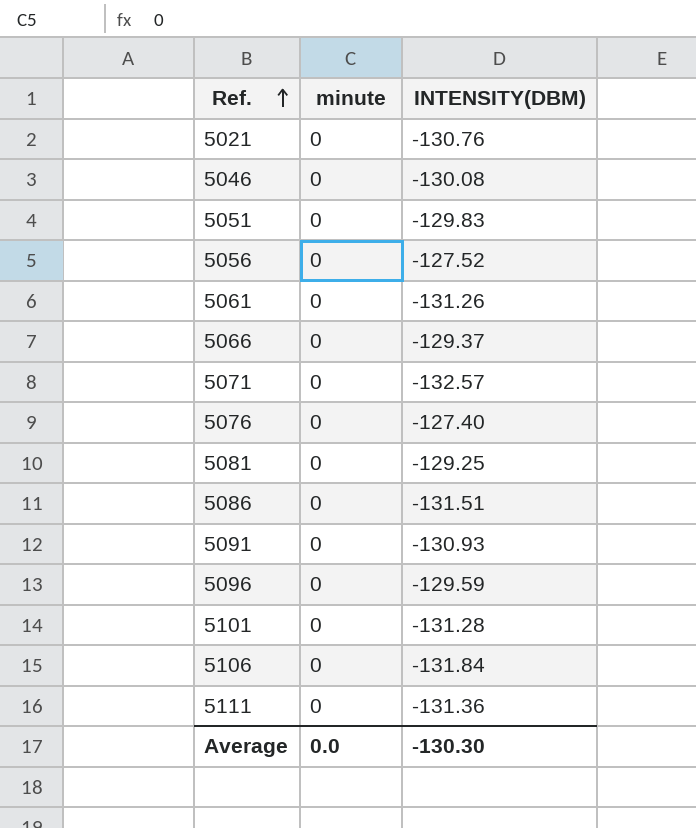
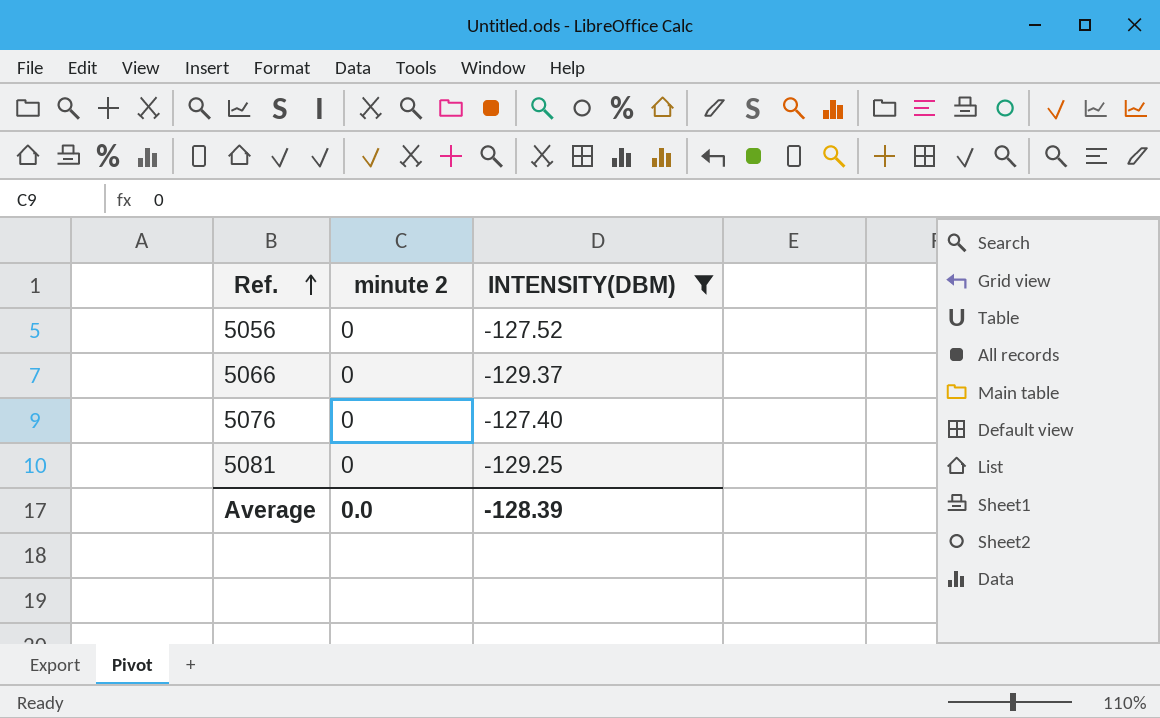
filter: none -> INTENSITY(DBM) >= -129.37
column name: minute -> minute 2
Average | INTENSITY(DBM): -130.30 -> -128.39

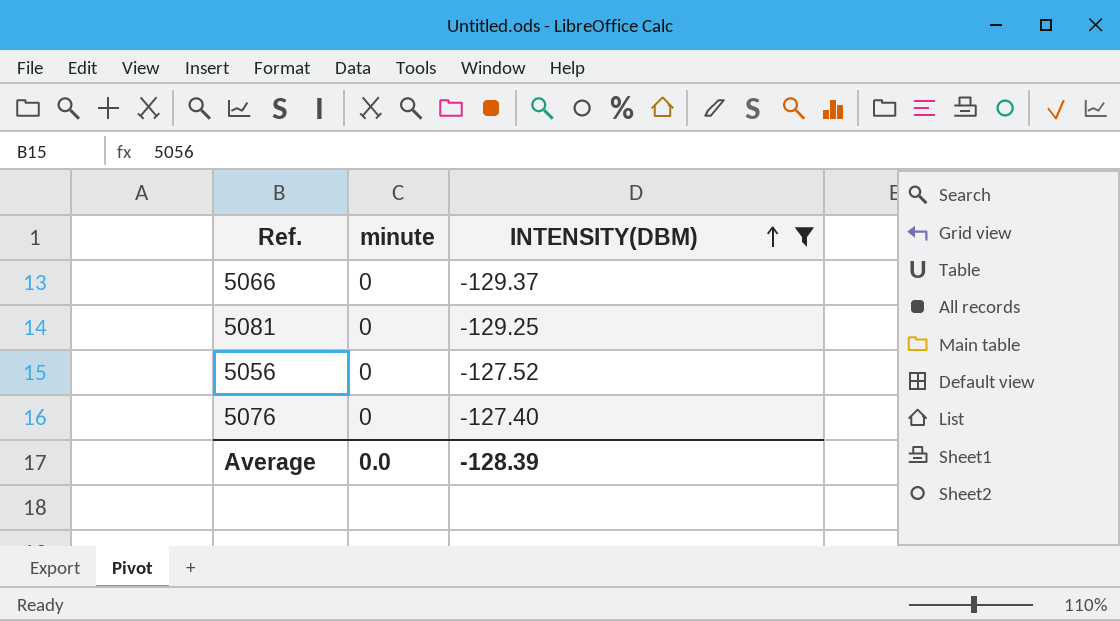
row order: Ref. ascending -> INTENSITY(DBM) ascending
column name: minute 2 -> minute

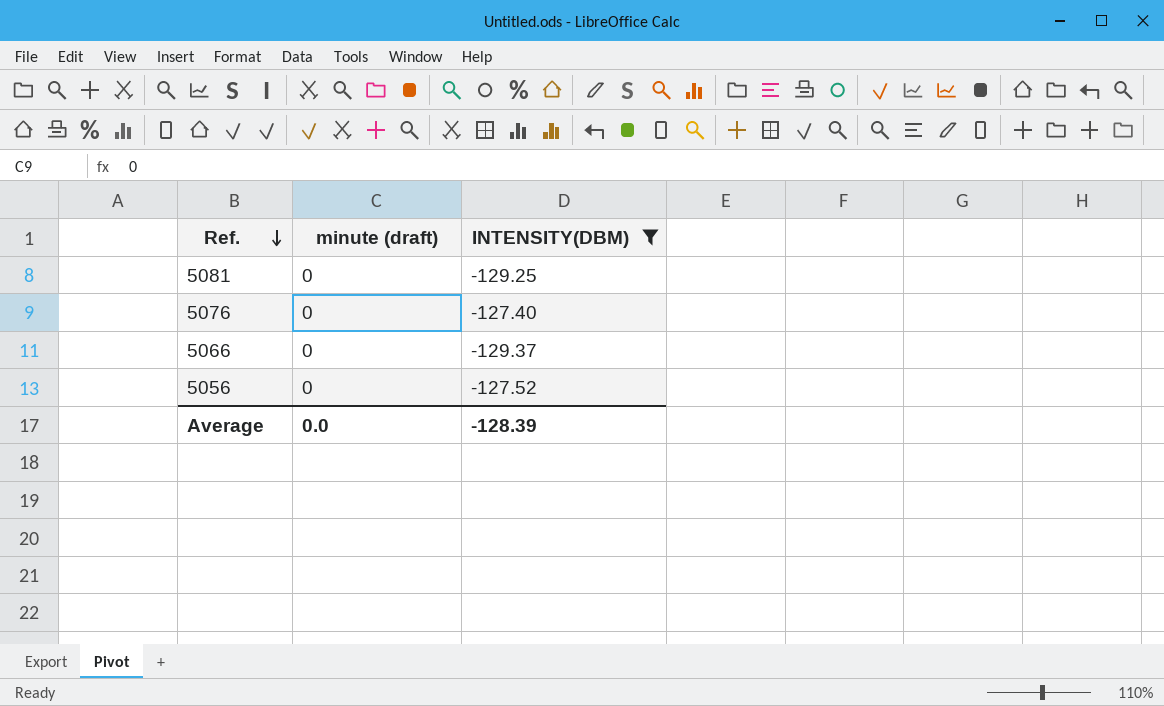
row order: INTENSITY(DBM) ascending -> Ref. descending
column name: minute -> minute (draft)

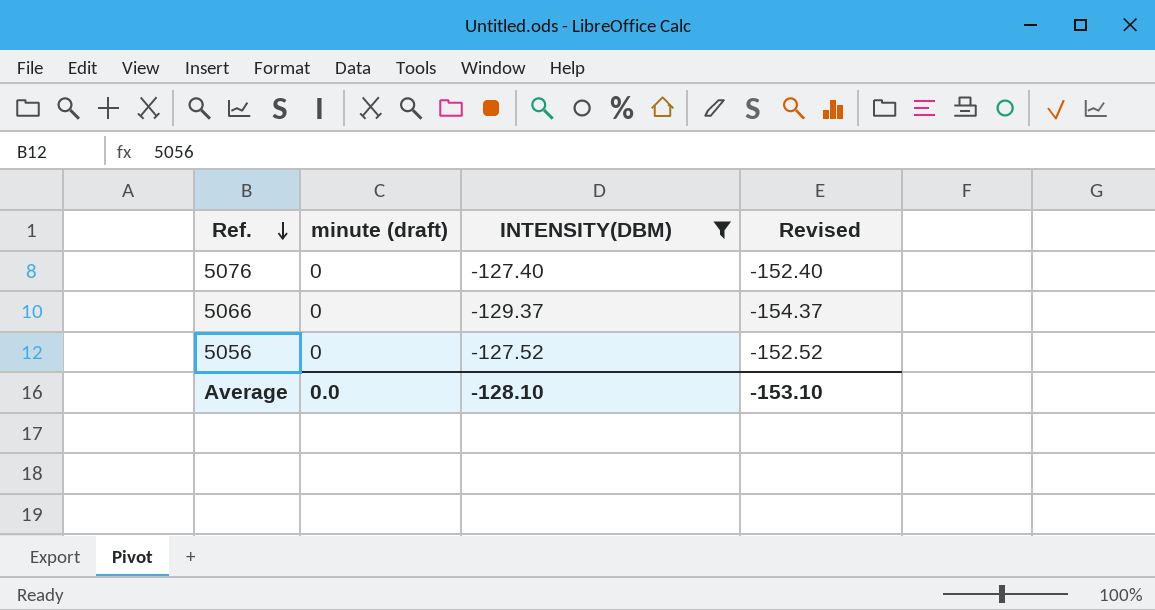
column Revised | formula: none -> [INTENSITY(DBM)] - 25
row 5081: 0 | -129.25 -> none
Average | INTENSITY(DBM): -128.39 -> -128.10

